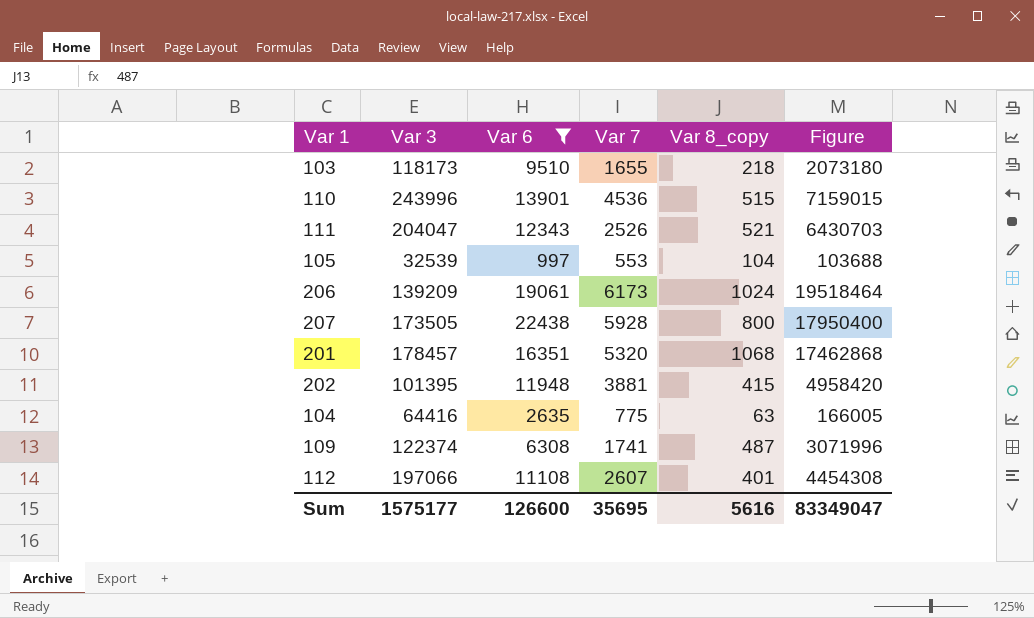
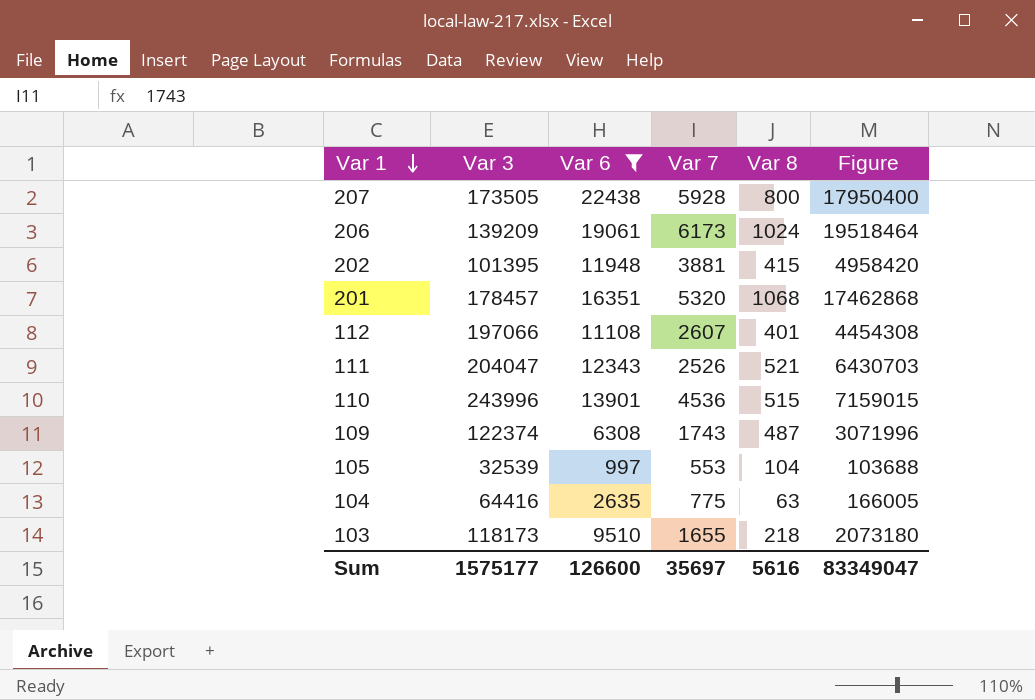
row order: none -> Var 1 descending
column name: Var 8_copy -> Var 8
109 | Var 7: 1741 -> 1743
Sum | Var 7: 35695 -> 35697

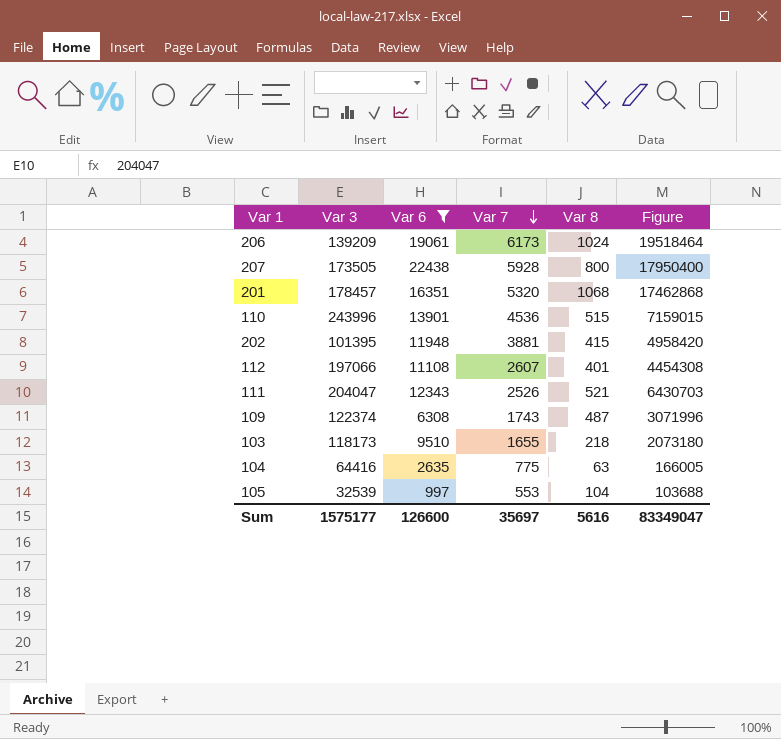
row order: Var 1 descending -> Var 7 descending

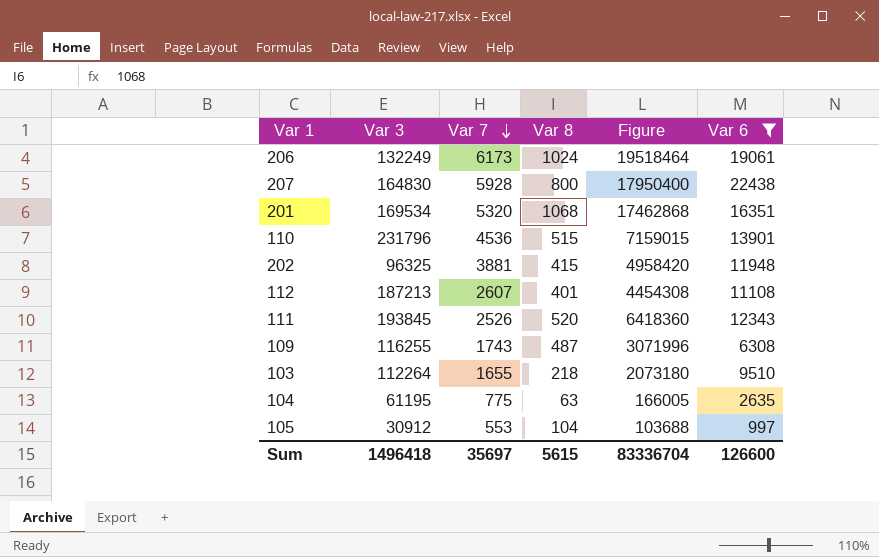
column Var 6 | position: 3 -> 6
206 | Var 3: 139209 -> 132249
207 | Var 3: 173505 -> 164830
201 | Var 3: 178457 -> 169534
110 | Var 3: 243996 -> 231796
202 | Var 3: 101395 -> 96325
112 | Var 3: 197066 -> 187213
111 | Var 3: 204047 -> 193845
111 | Var 8: 521 -> 520
111 | Figure: 6430703 -> 6418360
109 | Var 3: 122374 -> 116255
103 | Var 3: 118173 -> 112264
104 | Var 3: 64416 -> 61195
105 | Var 3: 32539 -> 30912
Sum | Var 3: 1575177 -> 1496418
Sum | Var 8: 5616 -> 5615
Sum | Figure: 83349047 -> 83336704

